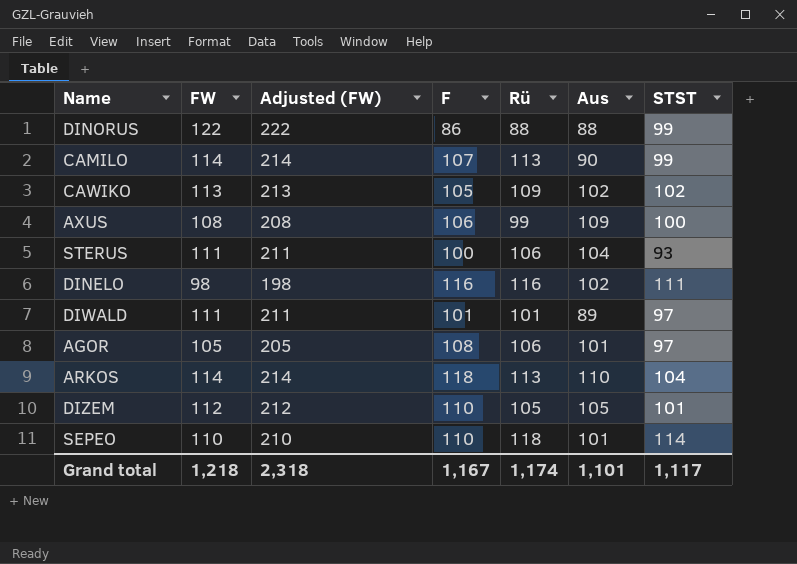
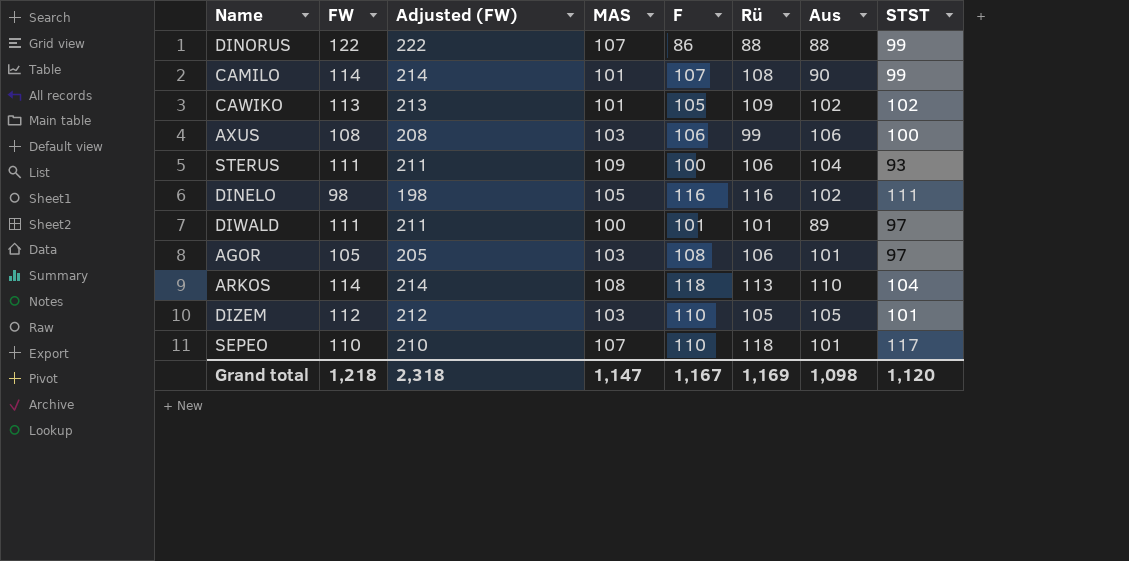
column MAS | position: none -> 4
CAMILO | Rü: 113 -> 108
AXUS | Aus: 109 -> 106
SEPEO | STST: 114 -> 117
Grand total | Rü: 1,174 -> 1,169
Grand total | Aus: 1,101 -> 1,098
Grand total | STST: 1,117 -> 1,120

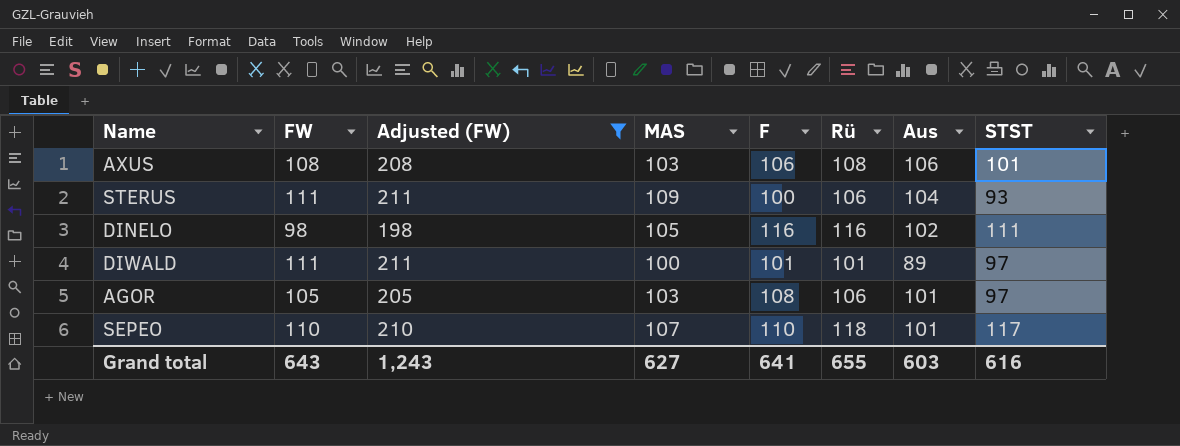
filter: none -> Adjusted (FW) <= 211
AXUS | Rü: 99 -> 108
AXUS | STST: 100 -> 101
Grand total | FW: 1,218 -> 643
Grand total | Adjusted (FW): 2,318 -> 1,243
Grand total | MAS: 1,147 -> 627
Grand total | F: 1,167 -> 641
Grand total | Rü: 1,169 -> 655
Grand total | Aus: 1,098 -> 603
Grand total | STST: 1,120 -> 616

